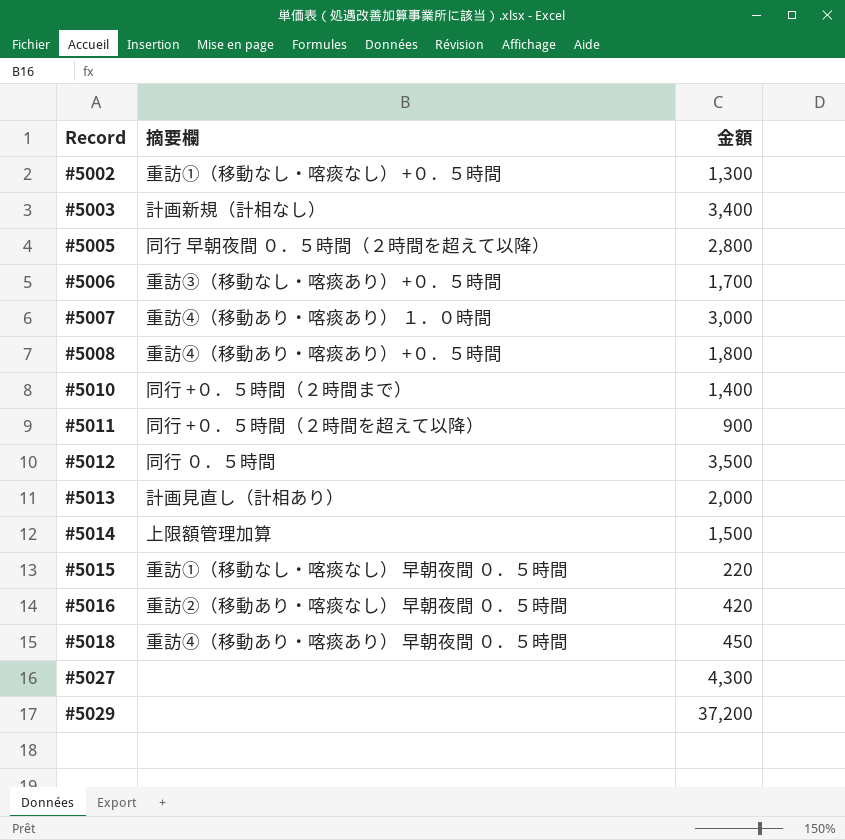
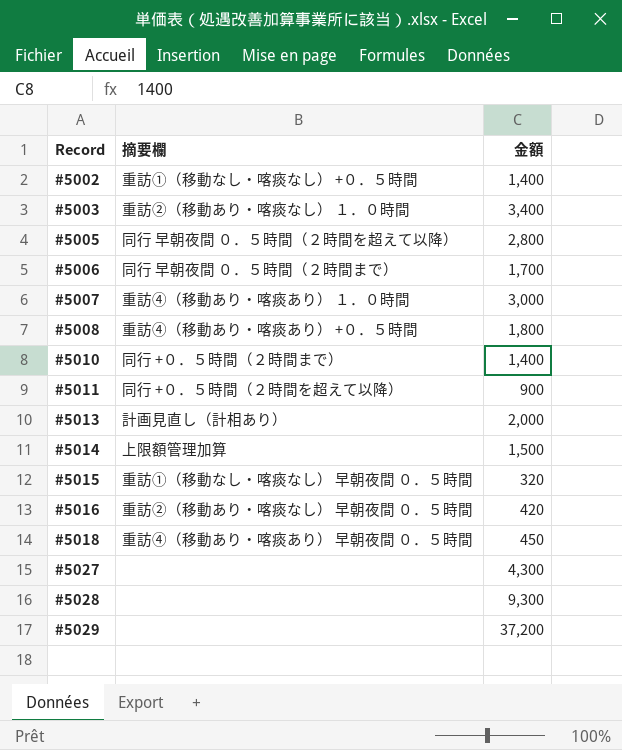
row #5012: 同行 ０．５時間 | 3,500 -> none
#5002 | 金額: 1,300 -> 1,400
#5003 | 摘要欄: 計画新規（計相なし） -> 重訪②（移動あり・喀痰なし） １．０時間
#5006 | 摘要欄: 重訪③（移動なし・喀痰あり） +０．５時間 -> 同行 早朝夜間 ０．５時間（２時間まで）
#5015 | 金額: 220 -> 320
row #5028: none -> none | 9,300

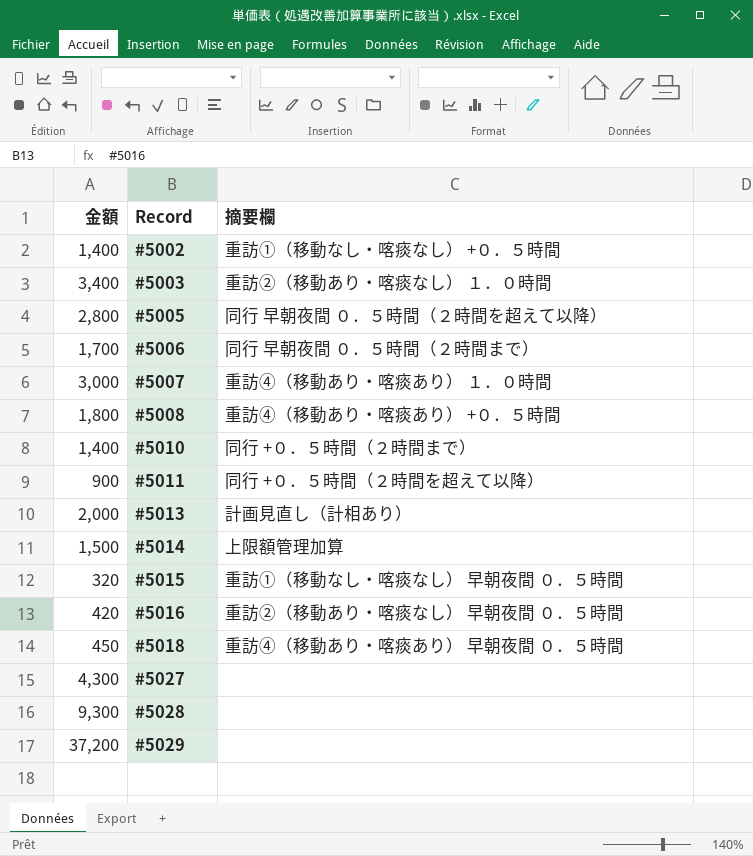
column 金額 | position: 3 -> 1

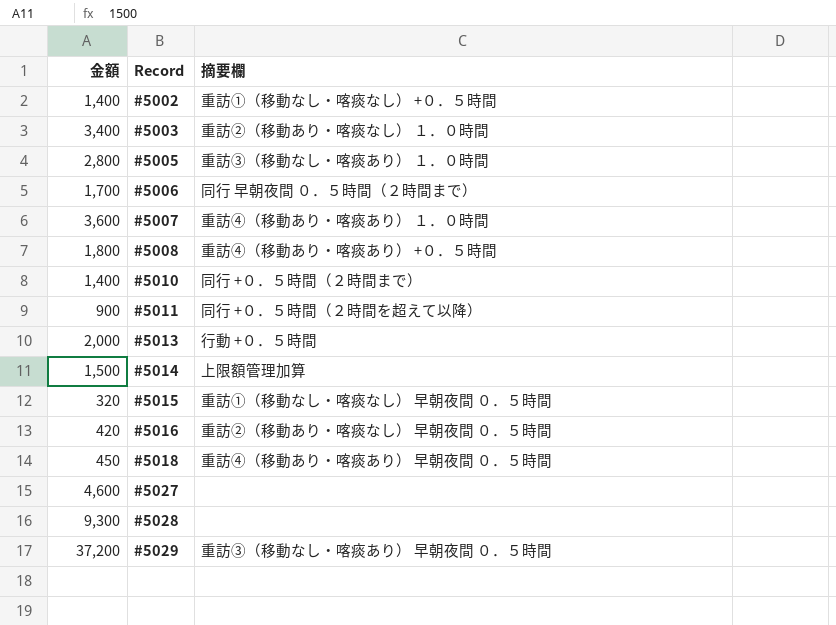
#5005 | 摘要欄: 同行 早朝夜間 ０．５時間（２時間を超えて以降） -> 重訪③（移動なし・喀痰あり） １．０時間
#5007 | 金額: 3,000 -> 3,600
#5013 | 摘要欄: 計画見直し（計相あり） -> 行動 +０．５時間
#5027 | 金額: 4,300 -> 4,600
#5029 | 摘要欄: none -> 重訪③（移動なし・喀痰あり） 早朝夜間 ０．５時間

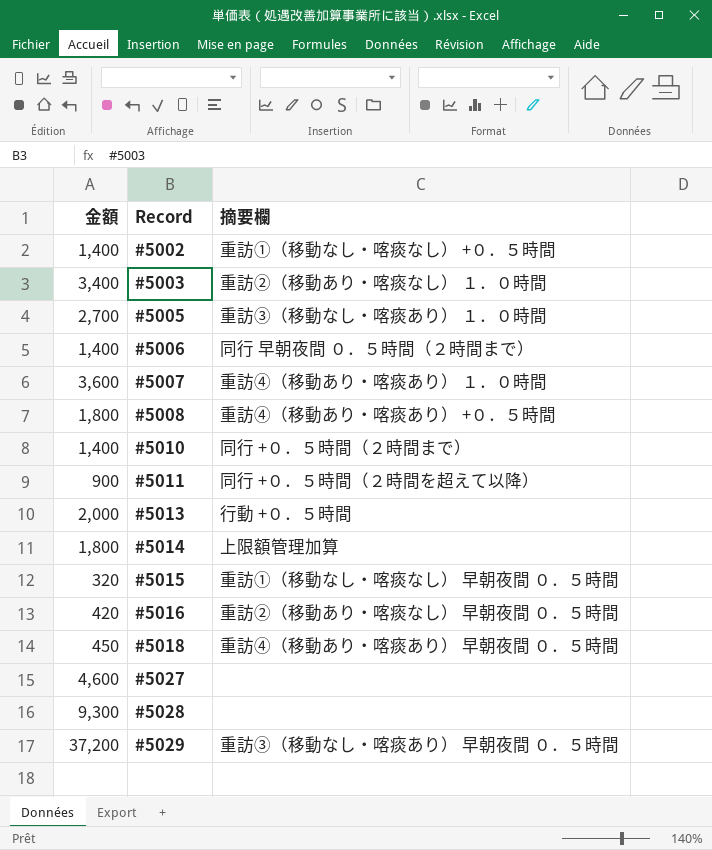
#5005 | 金額: 2,800 -> 2,700
#5006 | 金額: 1,700 -> 1,400
#5014 | 金額: 1,500 -> 1,800

